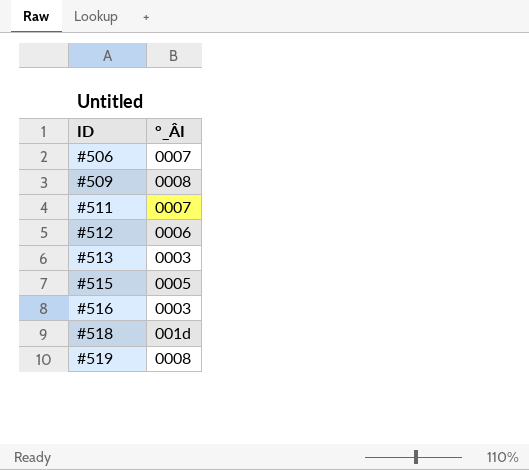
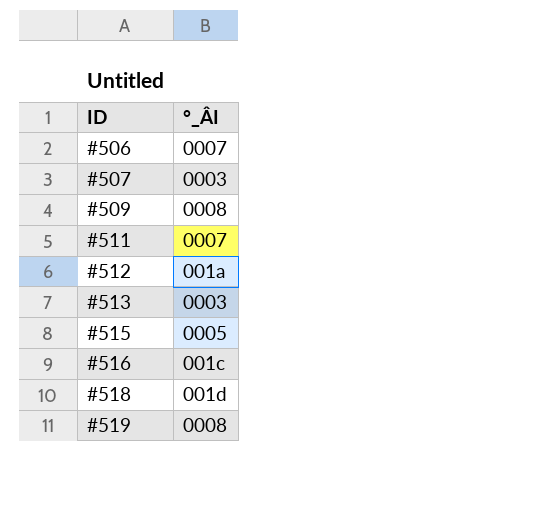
row #507: none -> 0003
#512 | °_ÂI: 0006 -> 001a
#516 | °_ÂI: 0003 -> 001c

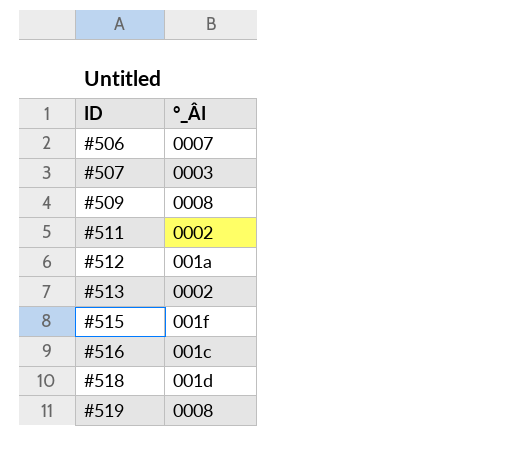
#511 | °_ÂI: 0007 -> 0002
#513 | °_ÂI: 0003 -> 0002
#515 | °_ÂI: 0005 -> 001f

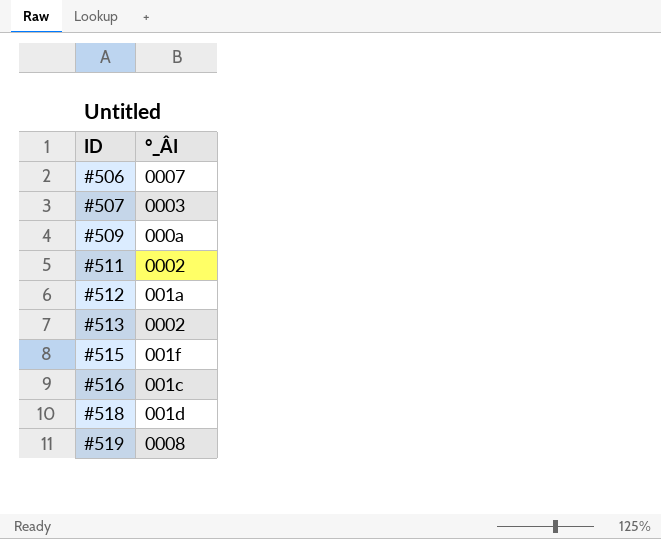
#509 | °_ÂI: 0008 -> 000a

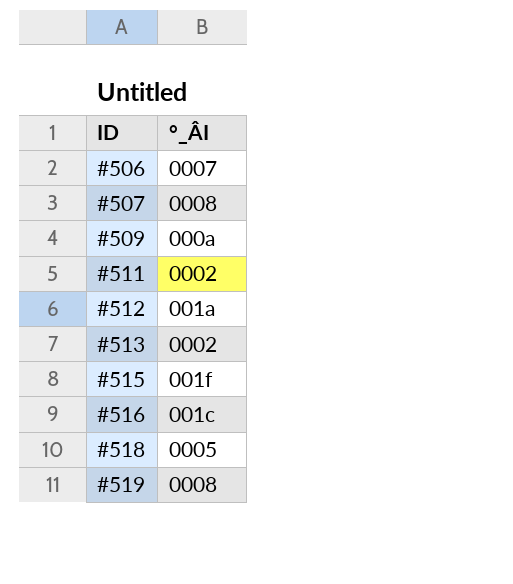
#507 | °_ÂI: 0003 -> 0008
#518 | °_ÂI: 001d -> 0005

